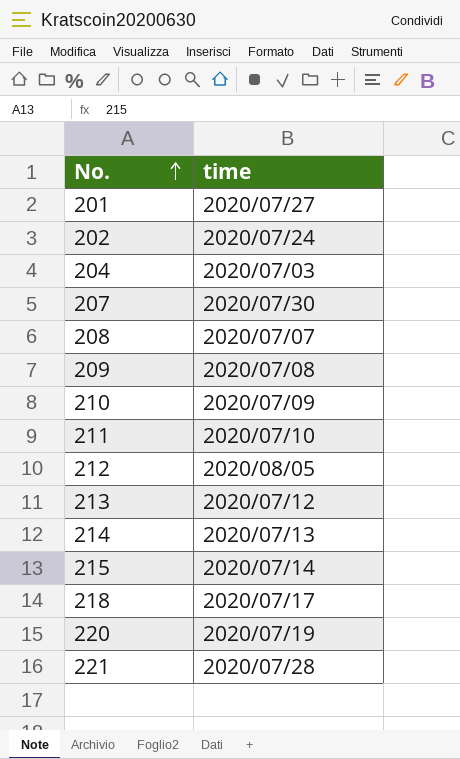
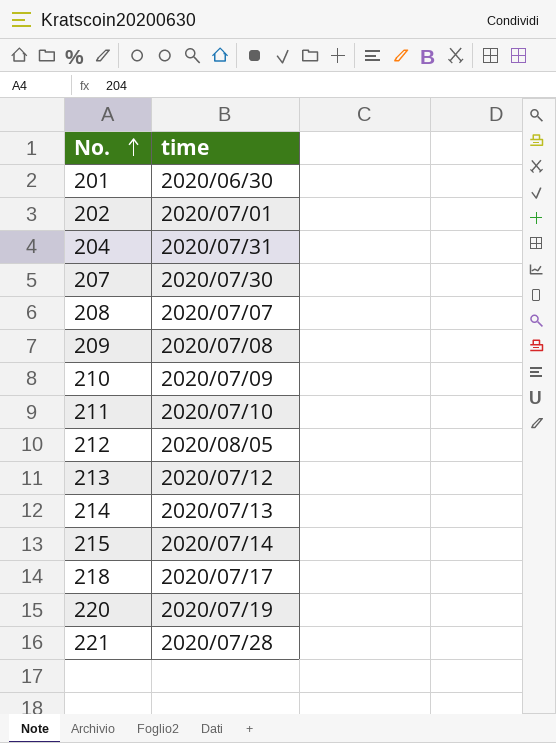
201 | time: 2020/07/27 -> 2020/06/30
202 | time: 2020/07/24 -> 2020/07/01
204 | time: 2020/07/03 -> 2020/07/31

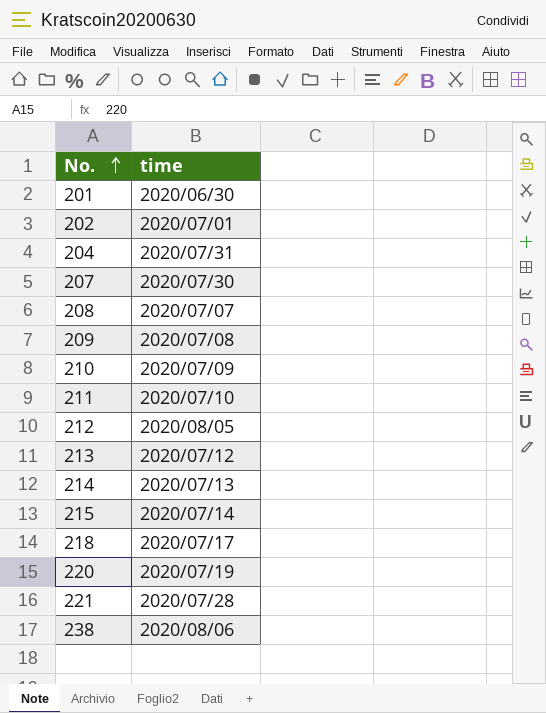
row 238: none -> 2020/08/06

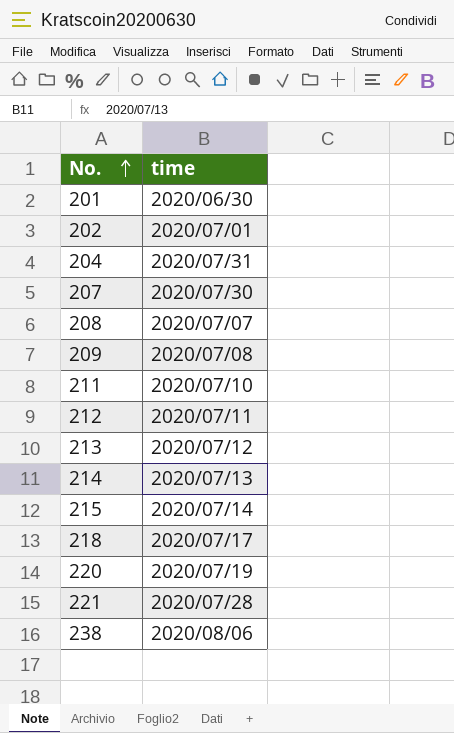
row 210: 2020/07/09 -> none
212 | time: 2020/08/05 -> 2020/07/11

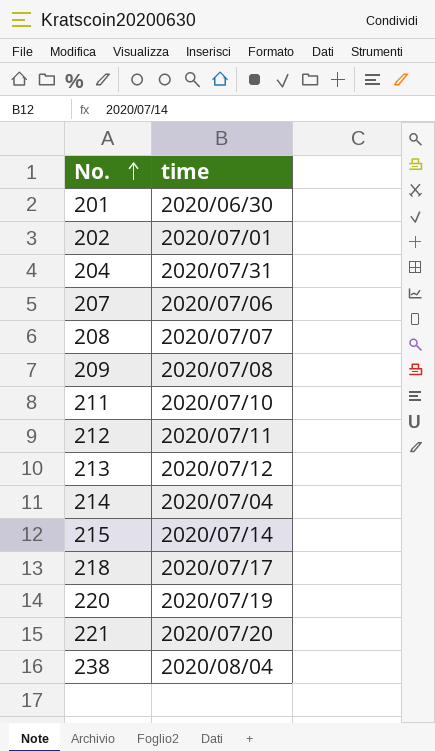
207 | time: 2020/07/30 -> 2020/07/06
214 | time: 2020/07/13 -> 2020/07/04
221 | time: 2020/07/28 -> 2020/07/20
238 | time: 2020/08/06 -> 2020/08/04

